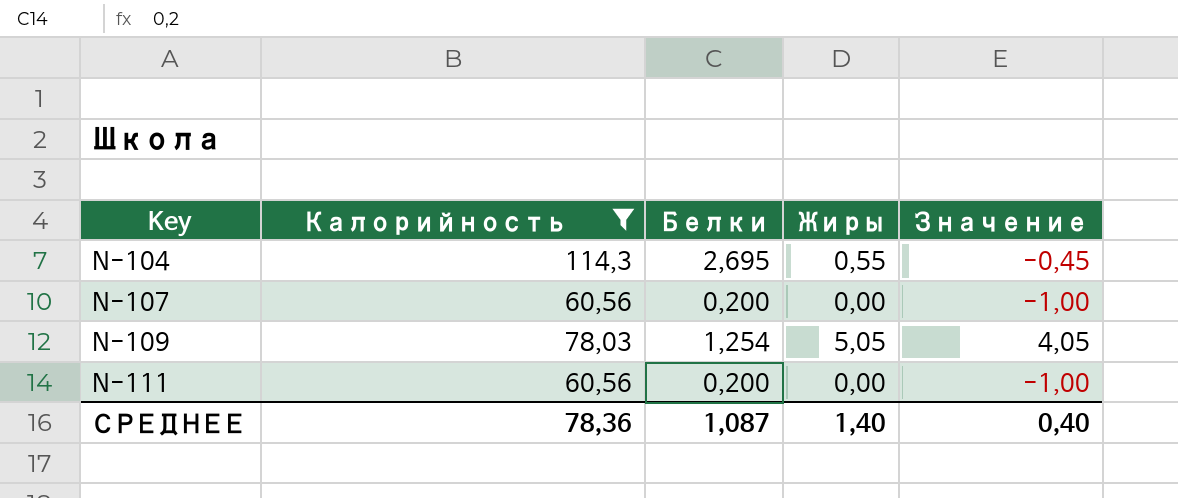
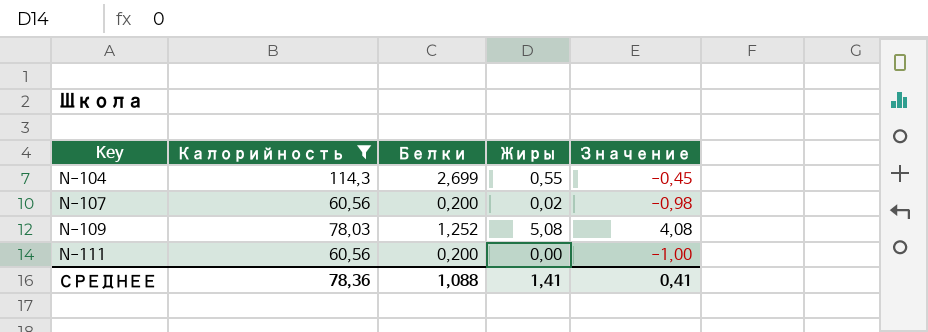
N-104 | Белки: 2,695 -> 2,699
N-107 | Жиры: 0,00 -> 0,02
N-107 | Значение: -1,00 -> -0,98
N-109 | Белки: 1,254 -> 1,252
N-109 | Жиры: 5,05 -> 5,08
N-109 | Значение: 4,05 -> 4,08
СРЕДНЕЕ | Белки: 1,087 -> 1,088
СРЕДНЕЕ | Жиры: 1,40 -> 1,41
СРЕДНЕЕ | Значение: 0,40 -> 0,41

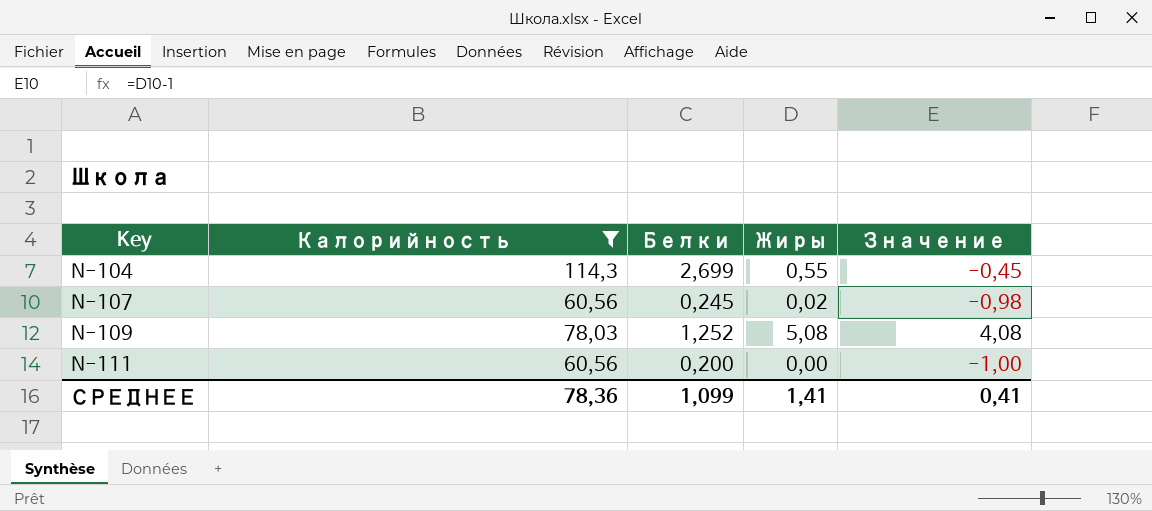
N-107 | Белки: 0,200 -> 0,245
СРЕДНЕЕ | Белки: 1,088 -> 1,099

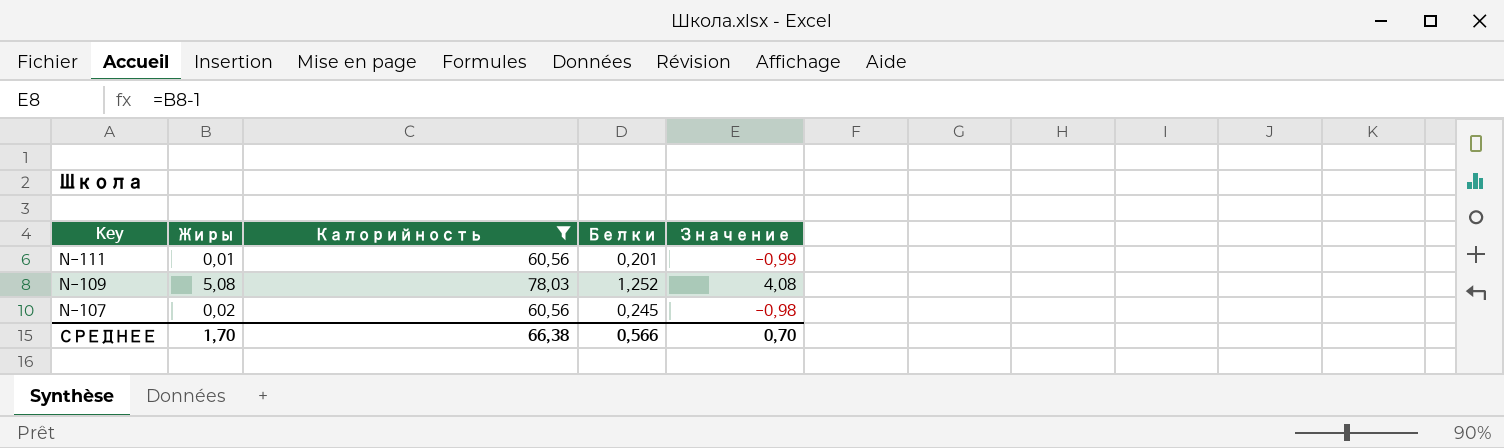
row order: Key ascending -> Key descending
column Жиры | position: 4 -> 2
row N-104: 114,3 | 2,699 | 0,55 | -0,45 -> none
N-111 | Жиры: 0,00 -> 0,01
N-111 | Белки: 0,200 -> 0,201
N-111 | Значение: -1,00 -> -0,99
СРЕДНЕЕ | Жиры: 1,41 -> 1,70
СРЕДНЕЕ | Калорийность: 78,36 -> 66,38
СРЕДНЕЕ | Белки: 1,099 -> 0,566
СРЕДНЕЕ | Значение: 0,41 -> 0,70

